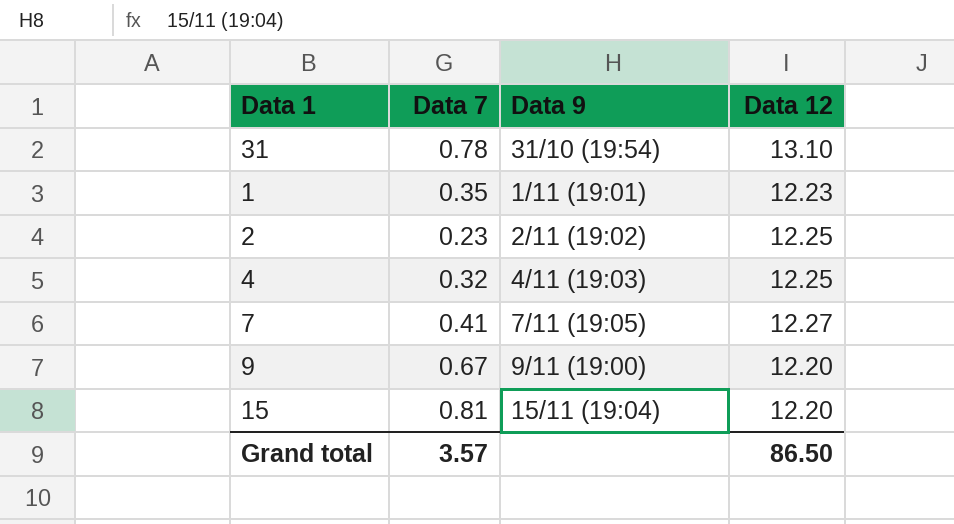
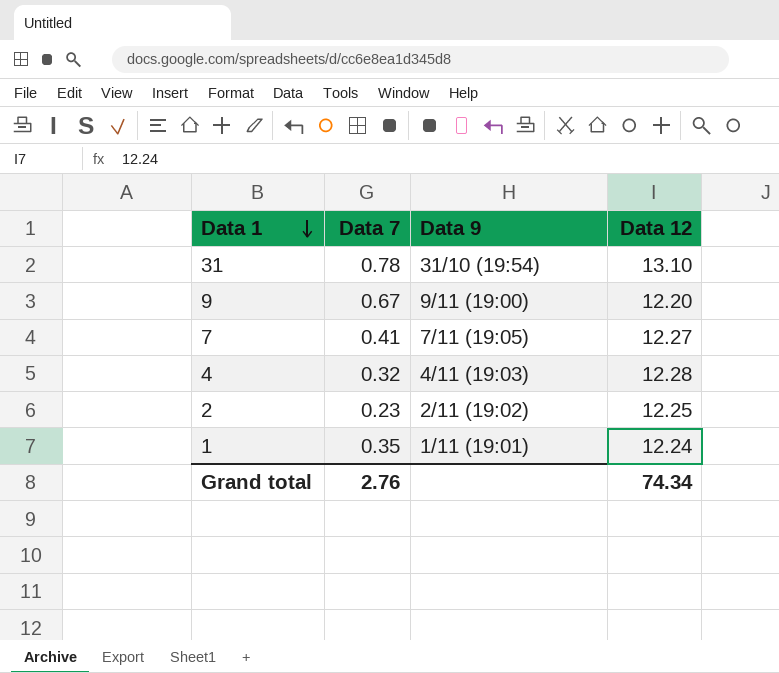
row order: none -> Data 1 descending
row 15: 0.81 | 15/11 (19:04) | 12.20 -> none
4 | Data 12: 12.25 -> 12.28
1 | Data 12: 12.23 -> 12.24
Grand total | Data 7: 3.57 -> 2.76
Grand total | Data 12: 86.50 -> 74.34

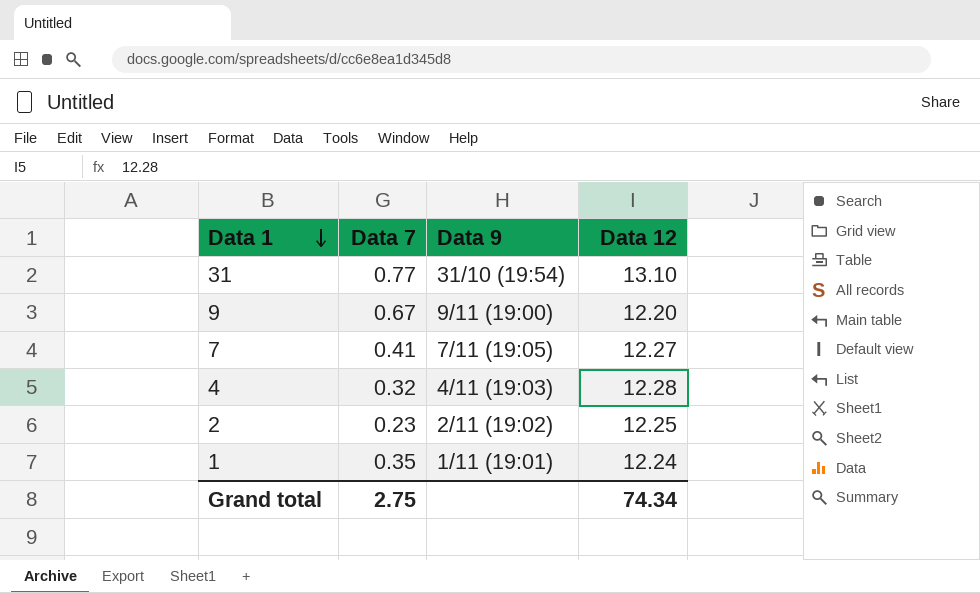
31 | Data 7: 0.78 -> 0.77
Grand total | Data 7: 2.76 -> 2.75

